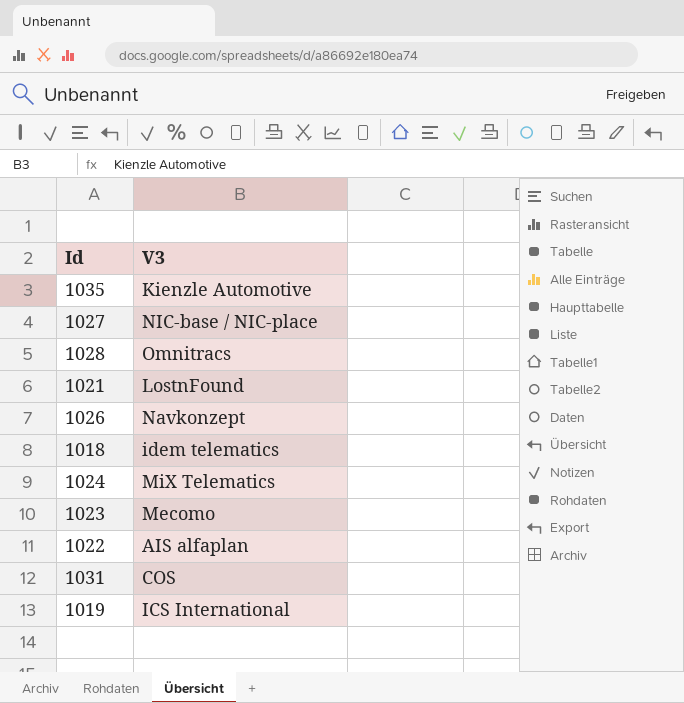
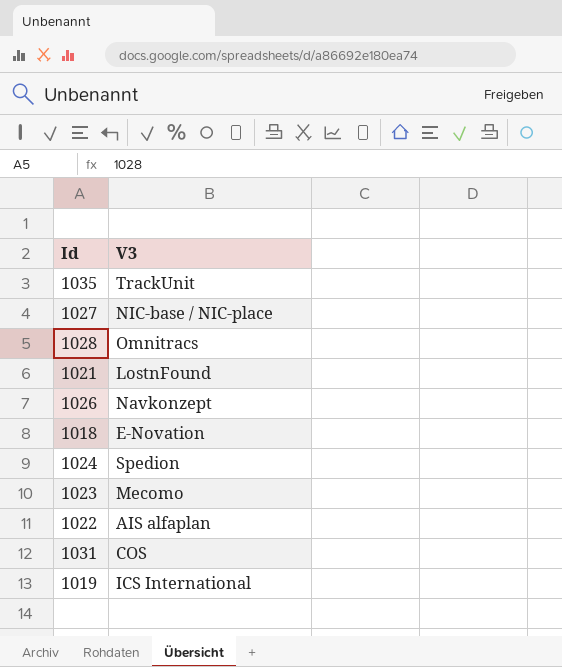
1035 | V3: Kienzle Automotive -> TrackUnit
1018 | V3: idem telematics -> E-Novation
1024 | V3: MiX Telematics -> Spedion

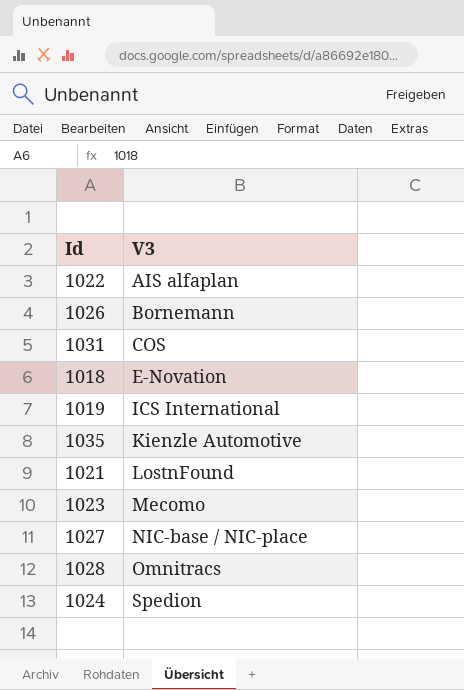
row order: none -> V3 ascending
1026 | V3: Navkonzept -> Bornemann
1035 | V3: TrackUnit -> Kienzle Automotive

